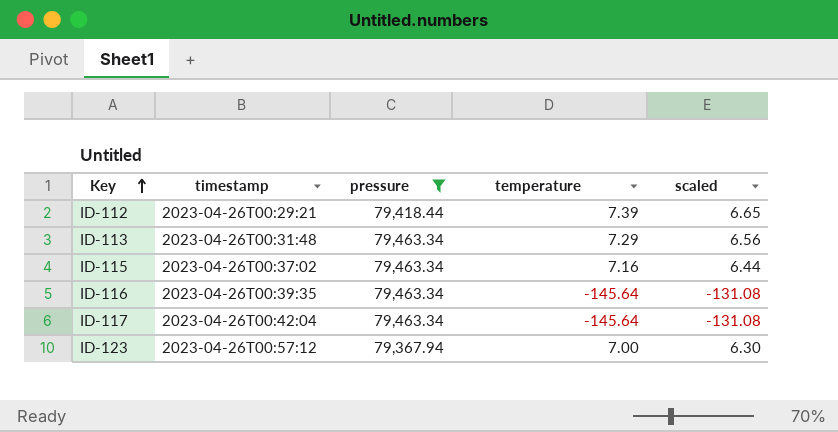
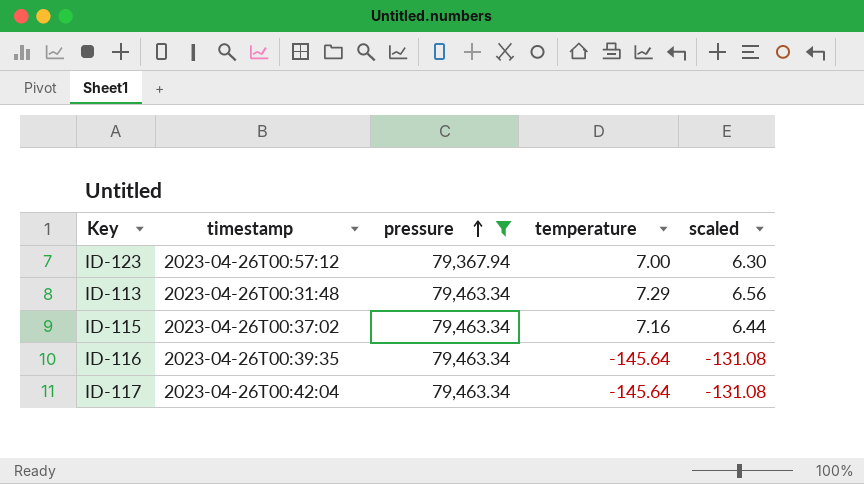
row order: Key ascending -> pressure ascending
row ID-112: 2023-04-26T00:29:21 | 79,418.44 | 7.39 | 6.65 -> none

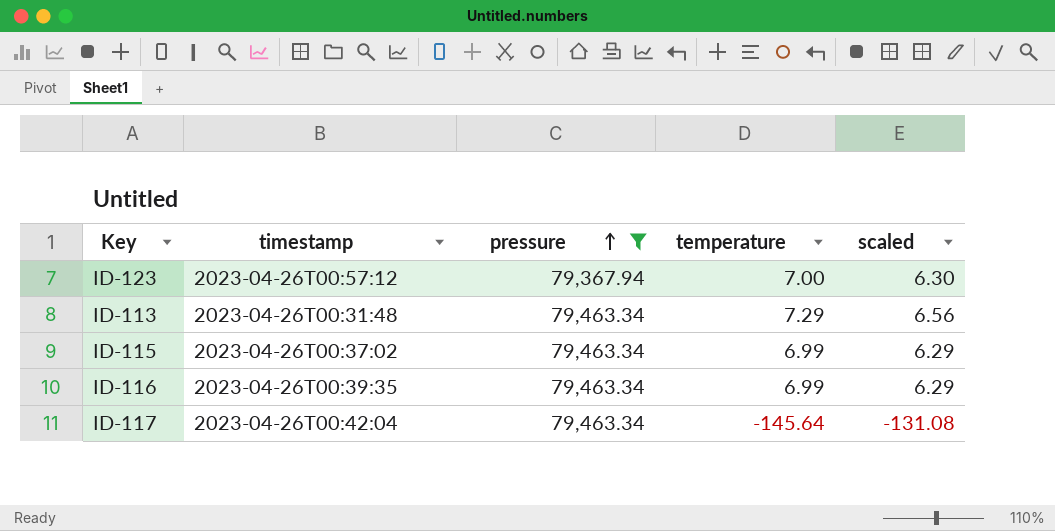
ID-115 | temperature: 7.16 -> 6.99
ID-115 | scaled: 6.44 -> 6.29
ID-116 | temperature: -145.64 -> 6.99
ID-116 | scaled: -131.08 -> 6.29

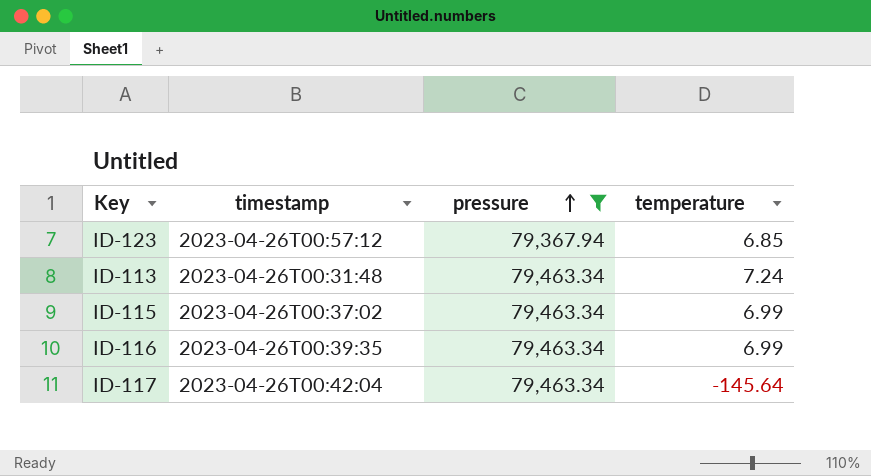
column scaled | formula: [temperature] * 0.9 -> none
ID-123 | temperature: 7.00 -> 6.85
ID-113 | temperature: 7.29 -> 7.24

